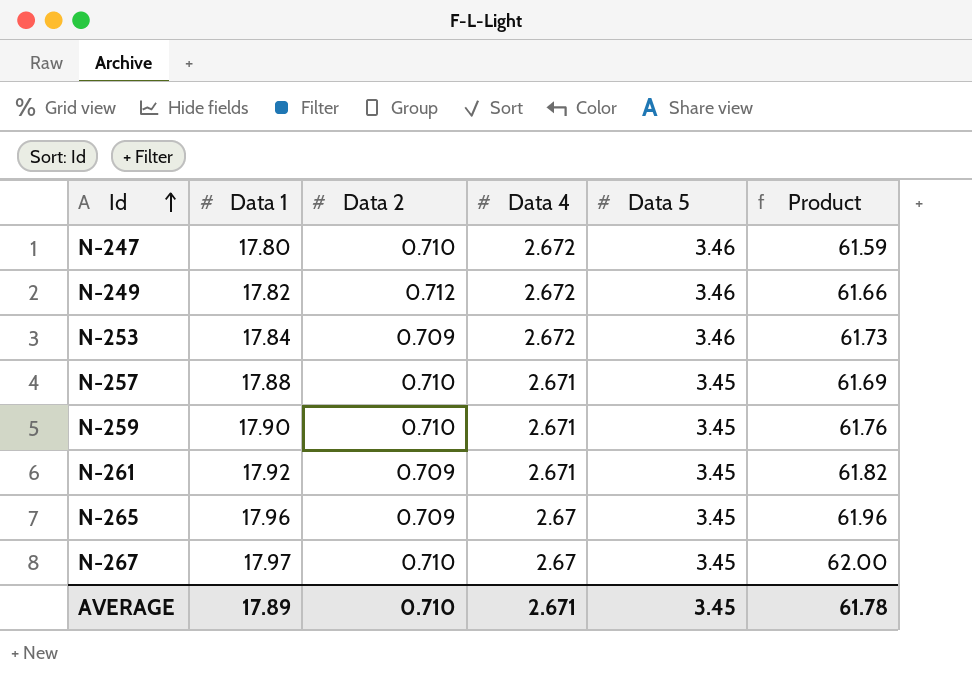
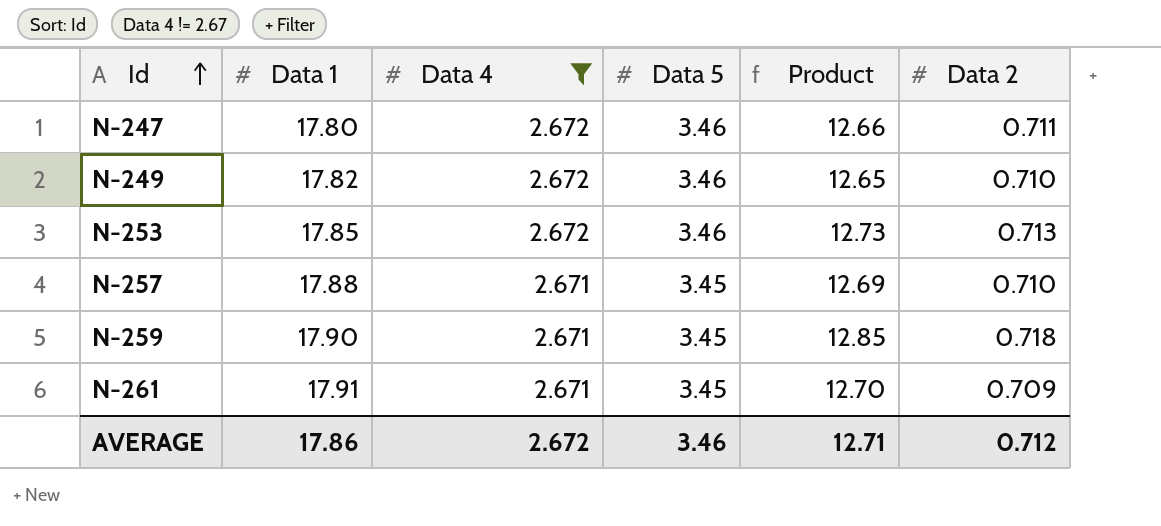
filter: none -> Data 4 != 2.67
column Product | formula: [Data 1] * [Data 5] -> [Data 1] * [Data 2]
column Data 2 | position: 3 -> 6
N-247 | Data 2: 0.710 -> 0.711
N-249 | Data 2: 0.712 -> 0.710
N-253 | Data 1: 17.84 -> 17.85
N-253 | Data 2: 0.709 -> 0.713
N-259 | Data 2: 0.710 -> 0.718
N-261 | Data 1: 17.92 -> 17.91
AVERAGE | Data 1: 17.89 -> 17.86
AVERAGE | Data 4: 2.671 -> 2.672
AVERAGE | Data 5: 3.45 -> 3.46
AVERAGE | Product: 61.78 -> 12.71
AVERAGE | Data 2: 0.710 -> 0.712

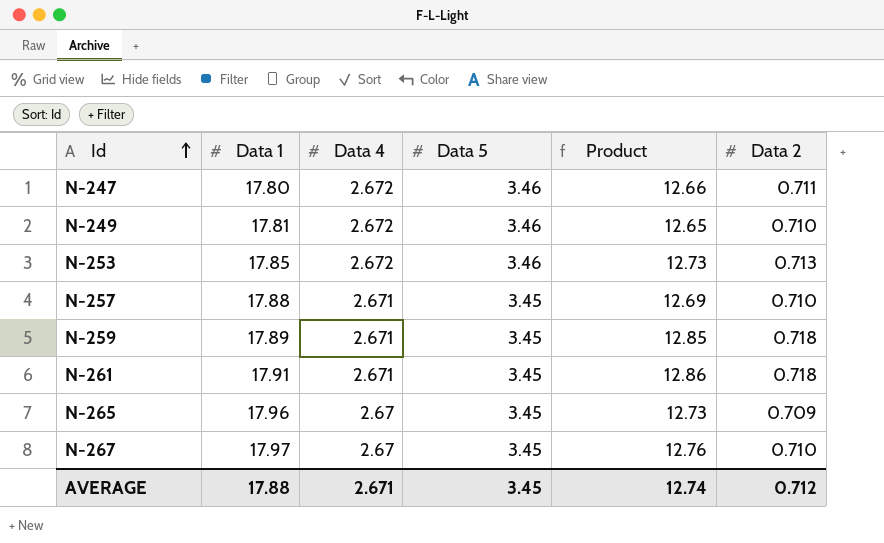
filter: Data 4 != 2.67 -> none
N-249 | Data 1: 17.82 -> 17.81
N-259 | Data 1: 17.90 -> 17.89
N-261 | Product: 12.70 -> 12.86
N-261 | Data 2: 0.709 -> 0.718
AVERAGE | Data 1: 17.86 -> 17.88
AVERAGE | Data 4: 2.672 -> 2.671
AVERAGE | Data 5: 3.46 -> 3.45
AVERAGE | Product: 12.71 -> 12.74

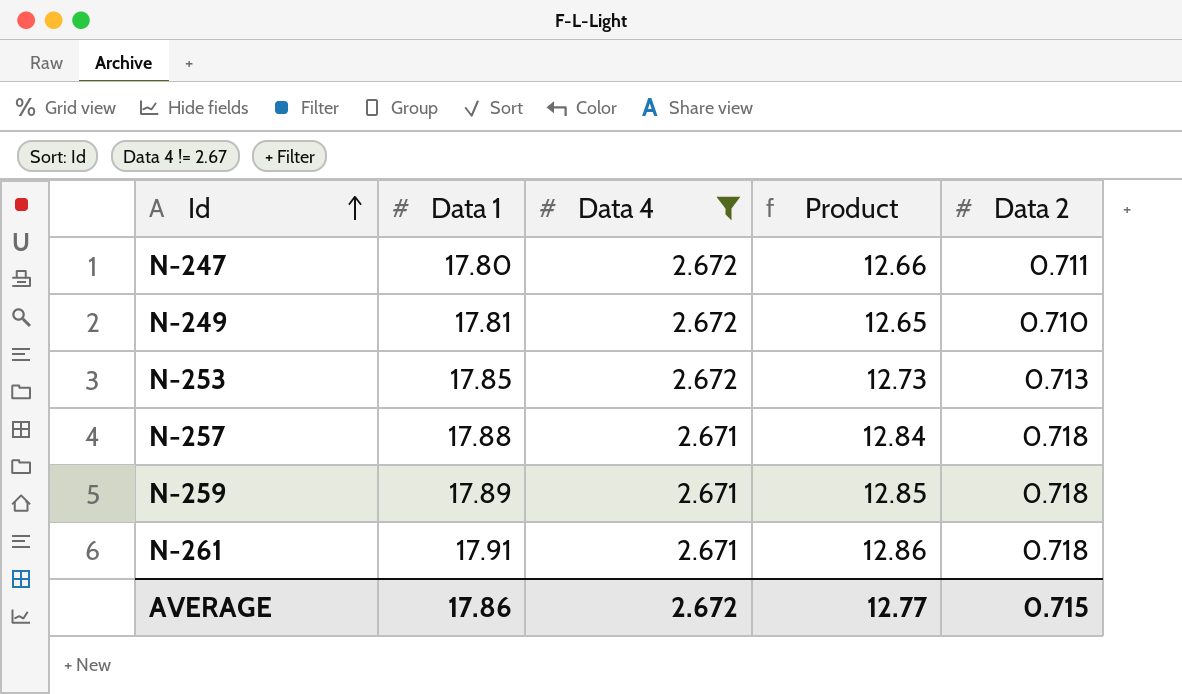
filter: none -> Data 4 != 2.67
column Data 5 | position: 4 -> none
N-257 | Product: 12.69 -> 12.84
N-257 | Data 2: 0.710 -> 0.718
AVERAGE | Data 1: 17.88 -> 17.86
AVERAGE | Data 4: 2.671 -> 2.672
AVERAGE | Product: 12.74 -> 12.77
AVERAGE | Data 2: 0.712 -> 0.715

